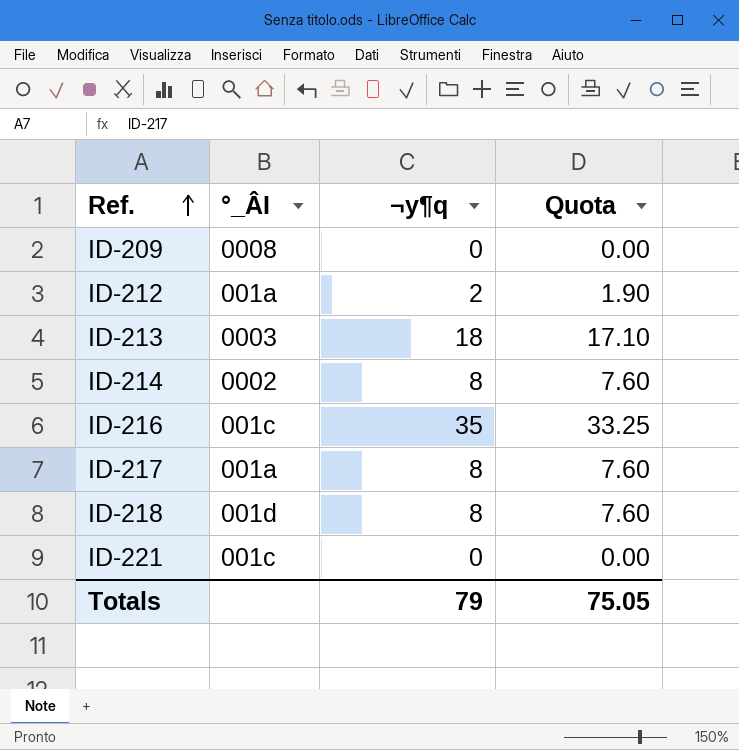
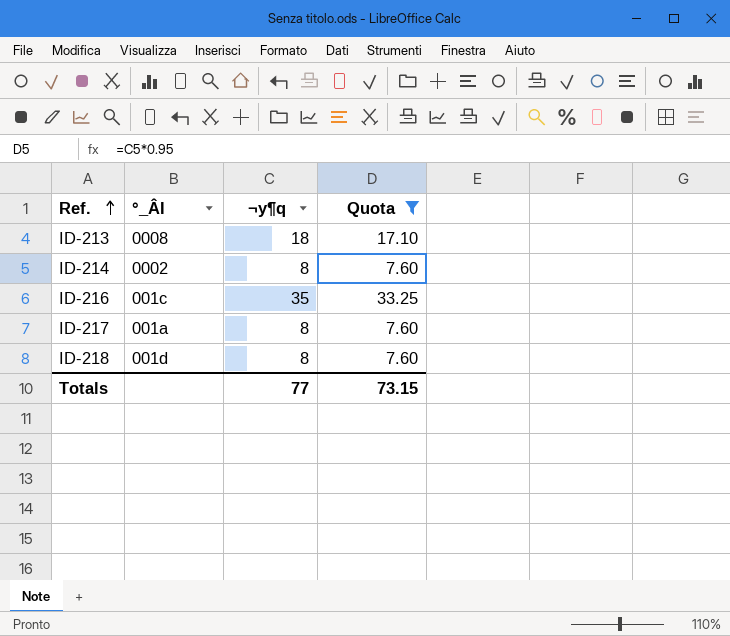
filter: none -> Quota >= 7.60
ID-213 | °_ÂI: 0003 -> 0008
Totals | ¬y¶q: 79 -> 77
Totals | Quota: 75.05 -> 73.15

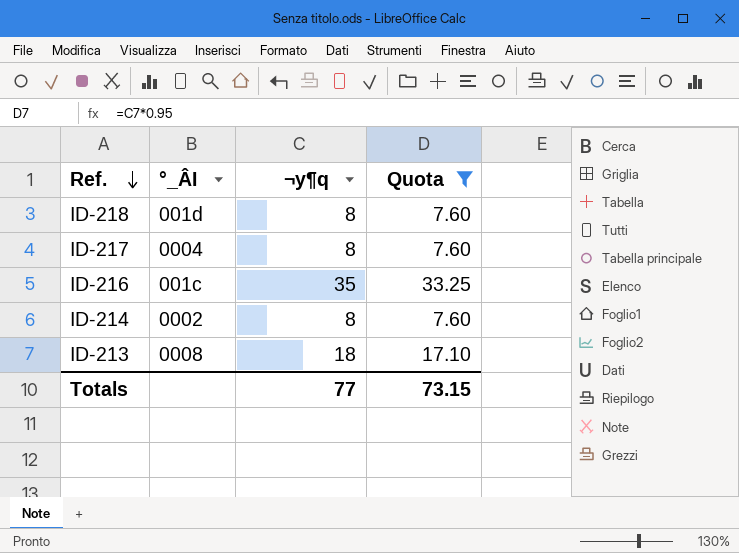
row order: Ref. ascending -> Ref. descending
ID-217 | °_ÂI: 001a -> 0004

